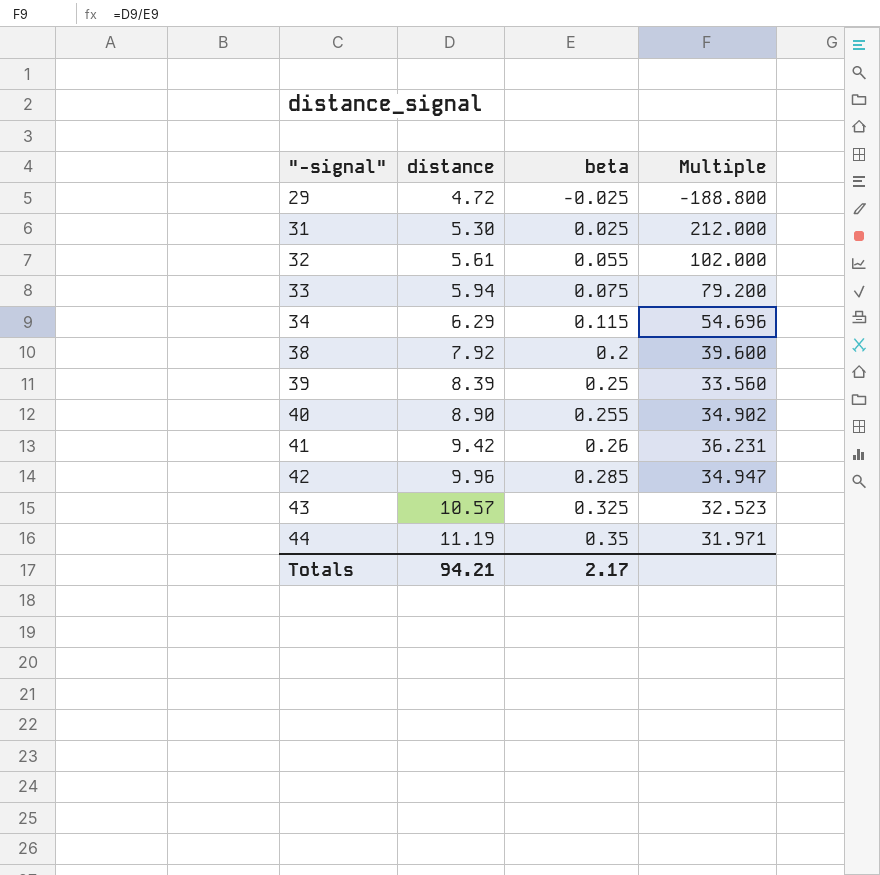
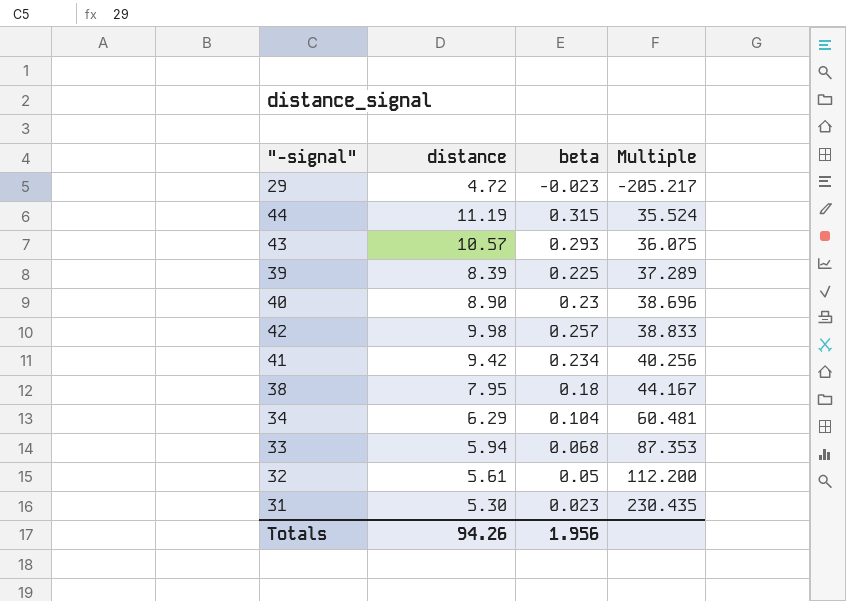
row order: "-signal" ascending -> Multiple ascending
29 | beta: -0.025 -> -0.023
29 | Multiple: -188.800 -> -205.217
44 | beta: 0.35 -> 0.315
44 | Multiple: 31.971 -> 35.524
43 | beta: 0.325 -> 0.293
43 | Multiple: 32.523 -> 36.075
39 | beta: 0.25 -> 0.225
39 | Multiple: 33.560 -> 37.289
40 | beta: 0.255 -> 0.23
40 | Multiple: 34.902 -> 38.696
42 | distance: 9.96 -> 9.98
42 | beta: 0.285 -> 0.257
42 | Multiple: 34.947 -> 38.833
41 | beta: 0.26 -> 0.234
41 | Multiple: 36.231 -> 40.256
38 | distance: 7.92 -> 7.95
38 | beta: 0.2 -> 0.18
38 | Multiple: 39.600 -> 44.167
34 | beta: 0.115 -> 0.104
34 | Multiple: 54.696 -> 60.481
33 | beta: 0.075 -> 0.068
33 | Multiple: 79.200 -> 87.353
32 | beta: 0.055 -> 0.05
32 | Multiple: 102.000 -> 112.200
31 | beta: 0.025 -> 0.023
31 | Multiple: 212.000 -> 230.435
Totals | distance: 94.21 -> 94.26
Totals | beta: 2.17 -> 1.956

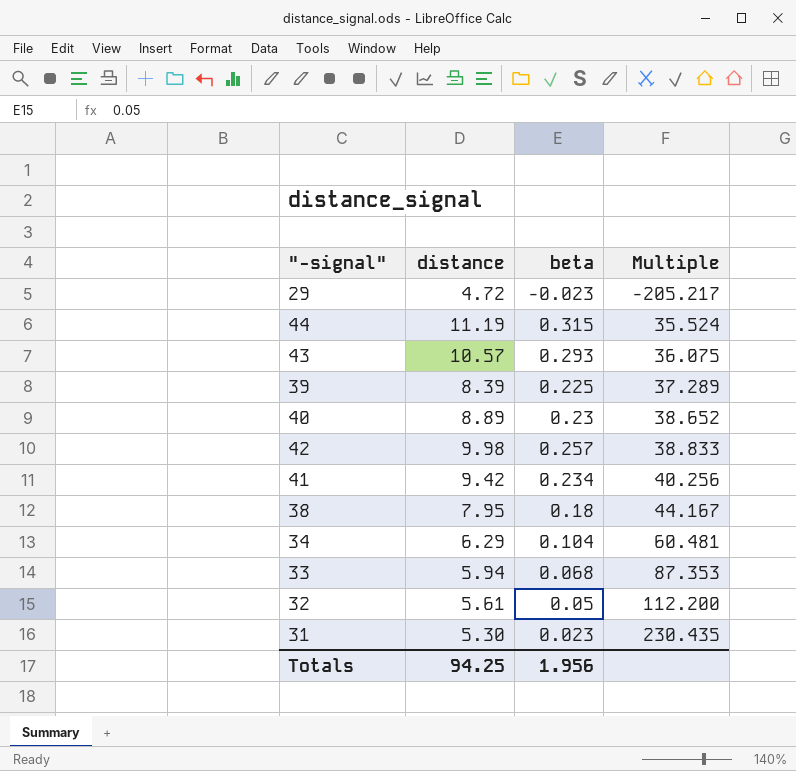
40 | distance: 8.90 -> 8.89
40 | Multiple: 38.696 -> 38.652
Totals | distance: 94.26 -> 94.25

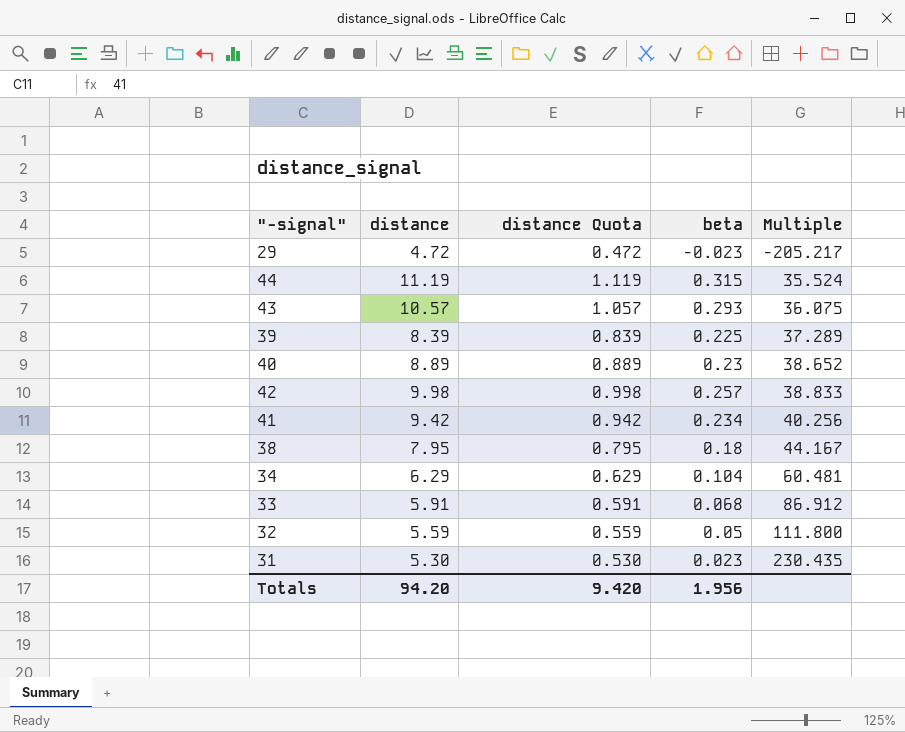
column distance Quota | formula: none -> [distance] * 0.1
33 | distance: 5.94 -> 5.91
33 | Multiple: 87.353 -> 86.912
32 | distance: 5.61 -> 5.59
32 | Multiple: 112.200 -> 111.800
Totals | distance: 94.25 -> 94.20

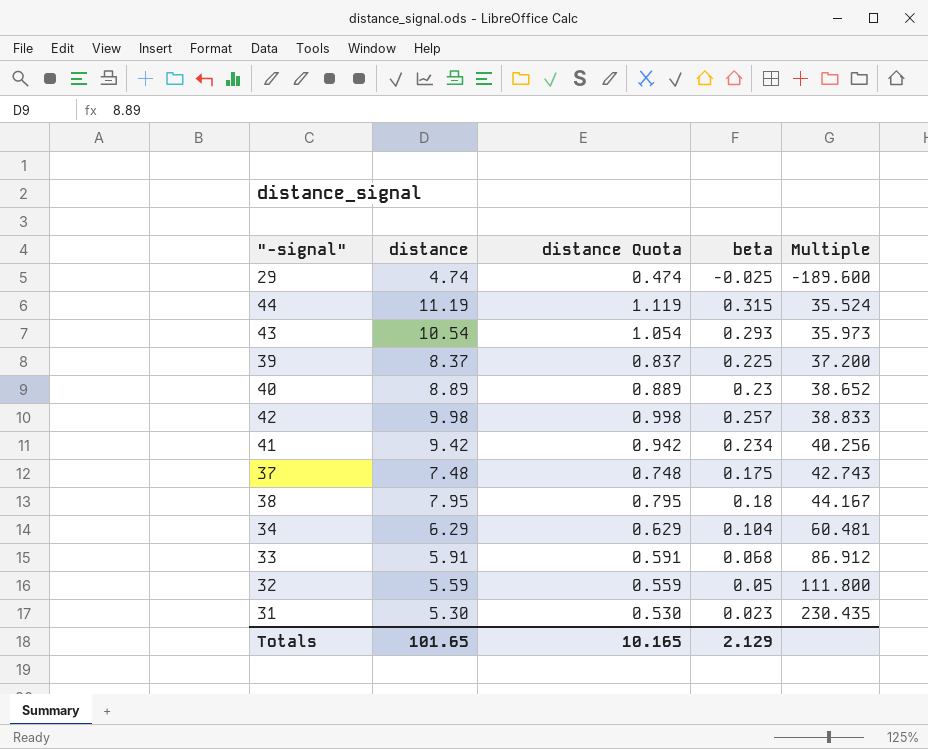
29 | distance: 4.72 -> 4.74
29 | distance Quota: 0.472 -> 0.474
29 | beta: -0.023 -> -0.025
29 | Multiple: -205.217 -> -189.600
43 | distance: 10.57 -> 10.54
43 | distance Quota: 1.057 -> 1.054
43 | Multiple: 36.075 -> 35.973
39 | distance: 8.39 -> 8.37
39 | distance Quota: 0.839 -> 0.837
39 | Multiple: 37.289 -> 37.200
row 37: none -> 7.48 | 0.748 | 0.175 | 42.743
Totals | distance: 94.20 -> 101.65
Totals | distance Quota: 9.420 -> 10.165
Totals | beta: 1.956 -> 2.129

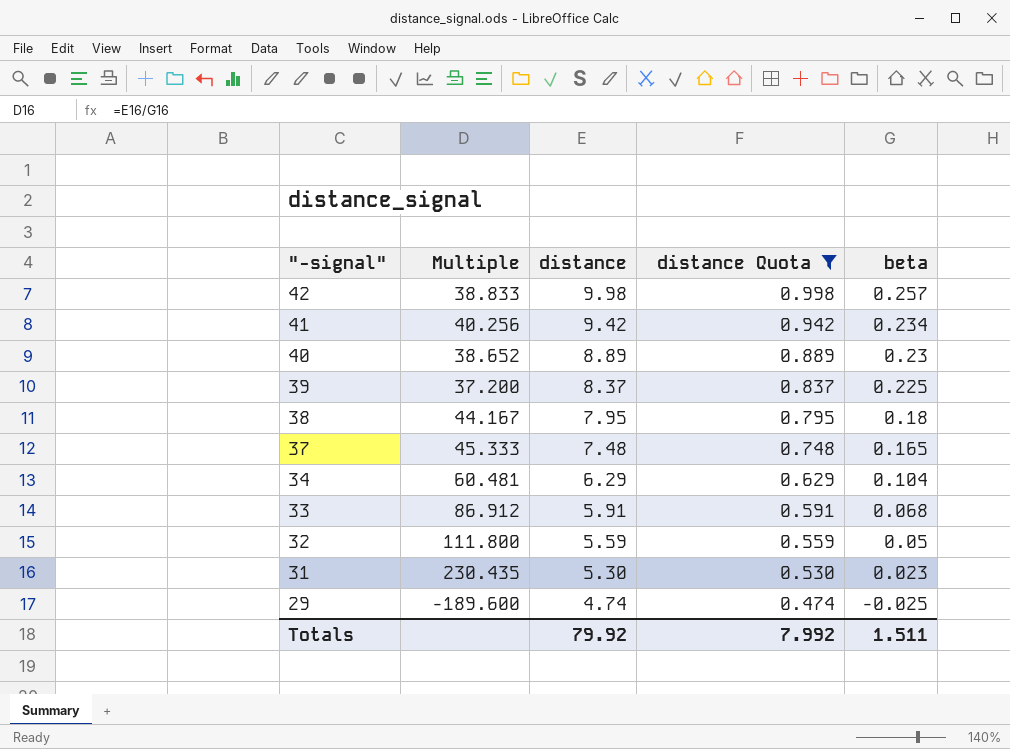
filter: none -> distance Quota <= 0.998
row order: Multiple ascending -> "-signal" descending
column Multiple | position: 5 -> 2
37 | Multiple: 42.743 -> 45.333
37 | beta: 0.175 -> 0.165
Totals | distance: 101.65 -> 79.92
Totals | distance Quota: 10.165 -> 7.992
Totals | beta: 2.129 -> 1.511

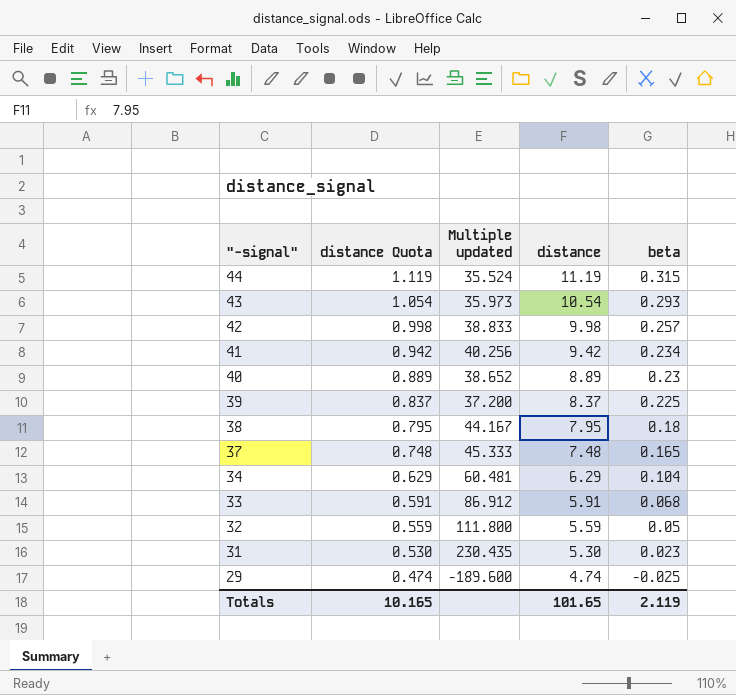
filter: distance Quota <= 0.998 -> none
column distance Quota | position: 4 -> 2
column name: Multiple -> Multiple updated
Totals | distance Quota: 7.992 -> 10.165
Totals | distance: 79.92 -> 101.65
Totals | beta: 1.511 -> 2.119

